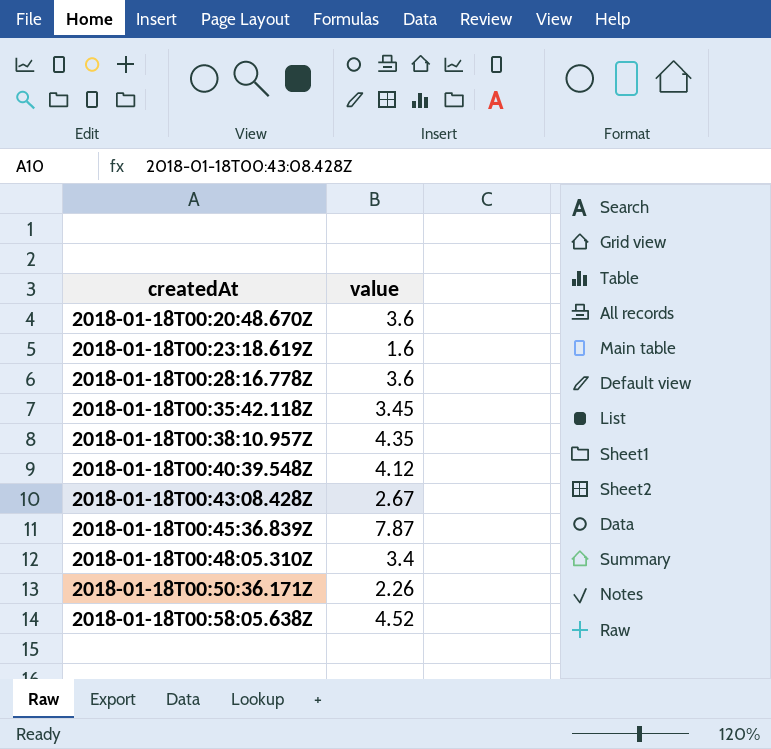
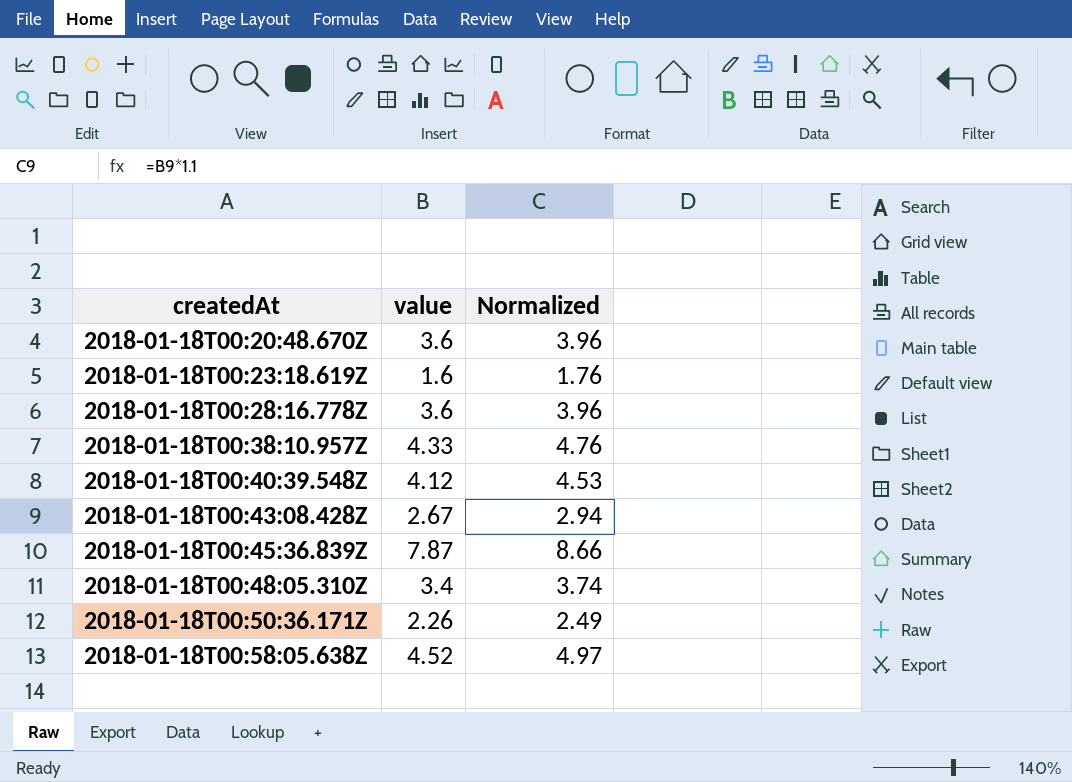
column Normalized | formula: none -> [value] * 1.1
row 2018-01-18T00:35:42.118Z: 3.45 -> none
2018-01-18T00:38:10.957Z | value: 4.35 -> 4.33

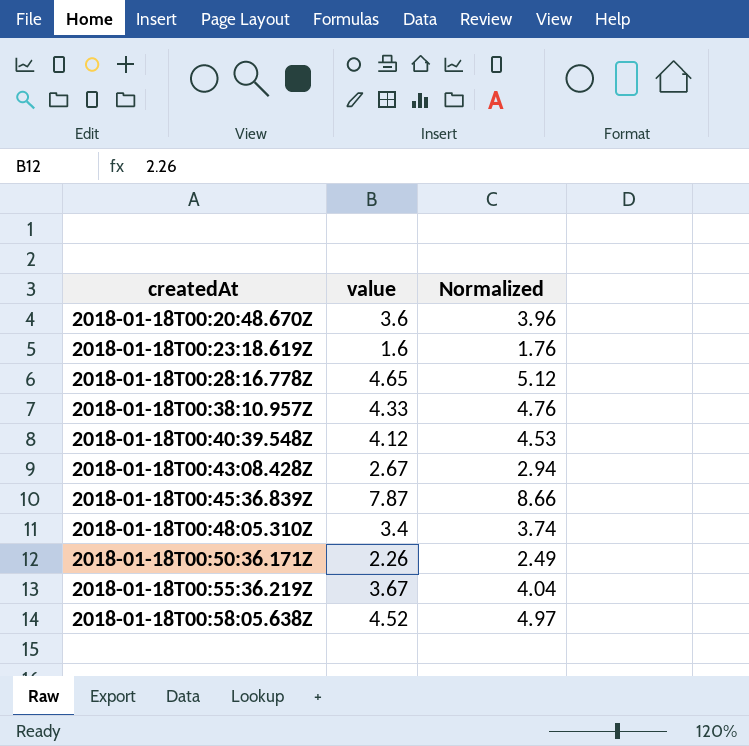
2018-01-18T00:28:16.778Z | value: 3.6 -> 4.65
2018-01-18T00:28:16.778Z | Normalized: 3.96 -> 5.12
row 2018-01-18T00:55:36.219Z: none -> 3.67 | 4.04

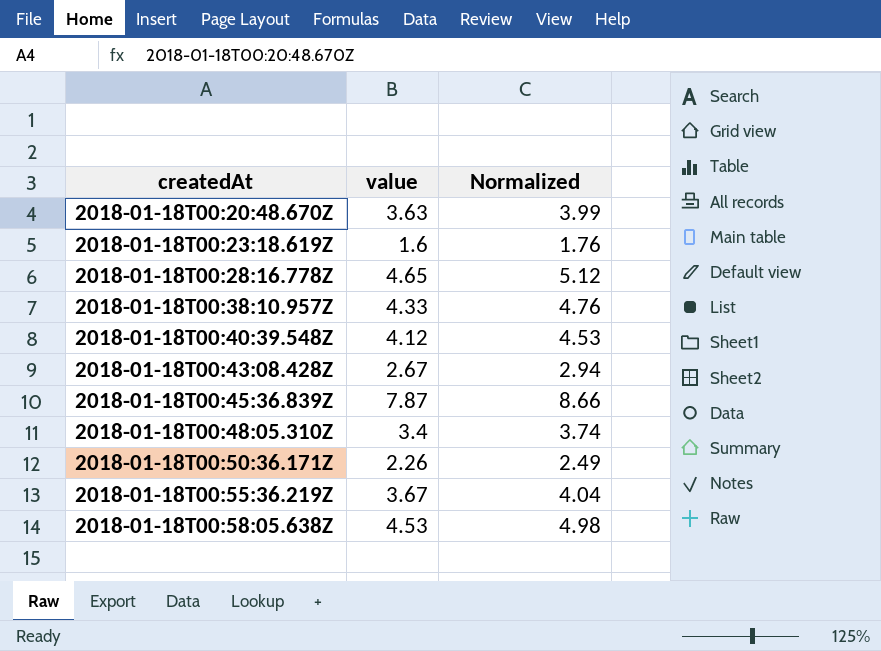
2018-01-18T00:20:48.670Z | value: 3.6 -> 3.63
2018-01-18T00:20:48.670Z | Normalized: 3.96 -> 3.99
2018-01-18T00:58:05.638Z | value: 4.52 -> 4.53
2018-01-18T00:58:05.638Z | Normalized: 4.97 -> 4.98

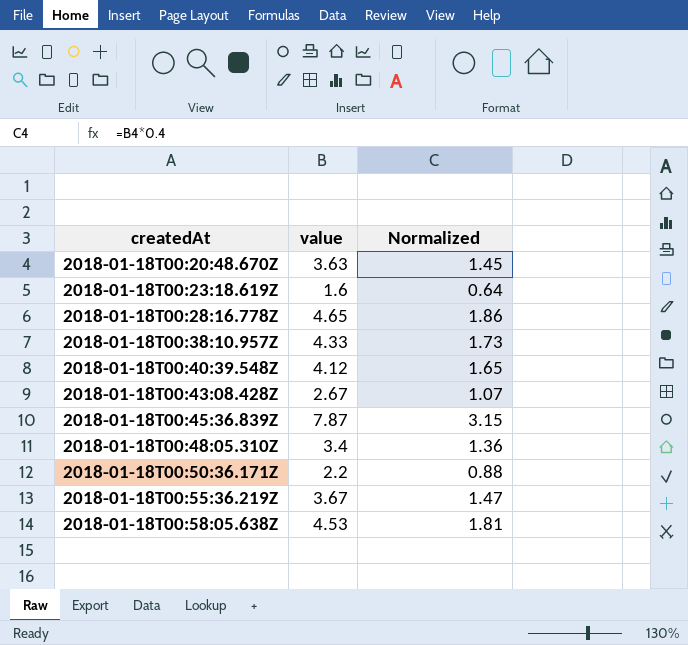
column Normalized | formula: [value] * 1.1 -> [value] * 0.4
2018-01-18T00:50:36.171Z | value: 2.26 -> 2.2

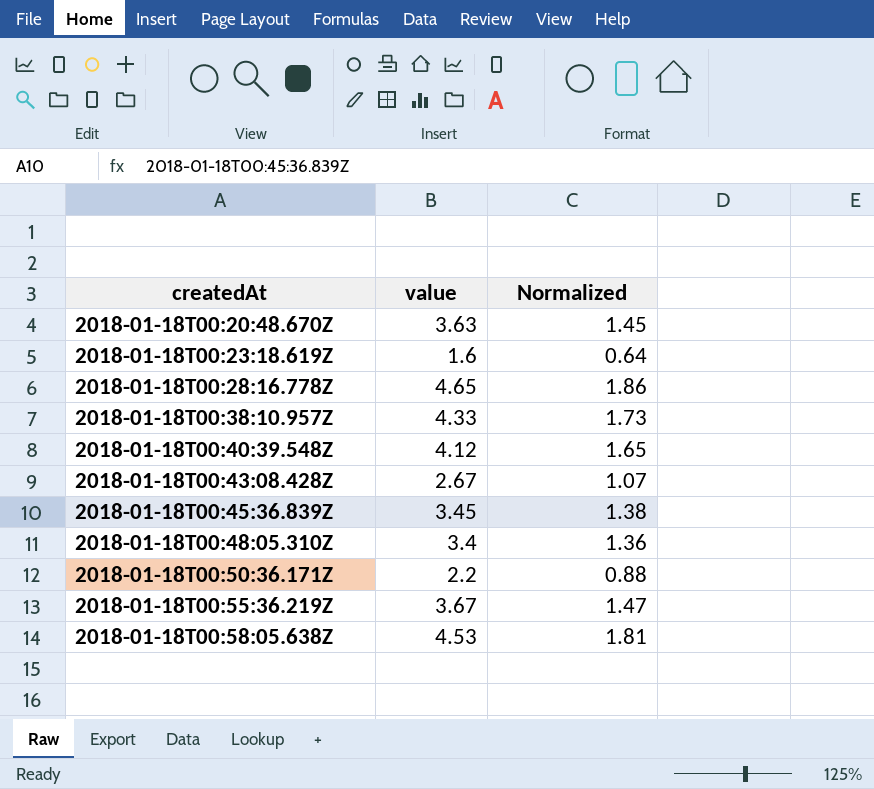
2018-01-18T00:45:36.839Z | value: 7.87 -> 3.45
2018-01-18T00:45:36.839Z | Normalized: 3.15 -> 1.38

